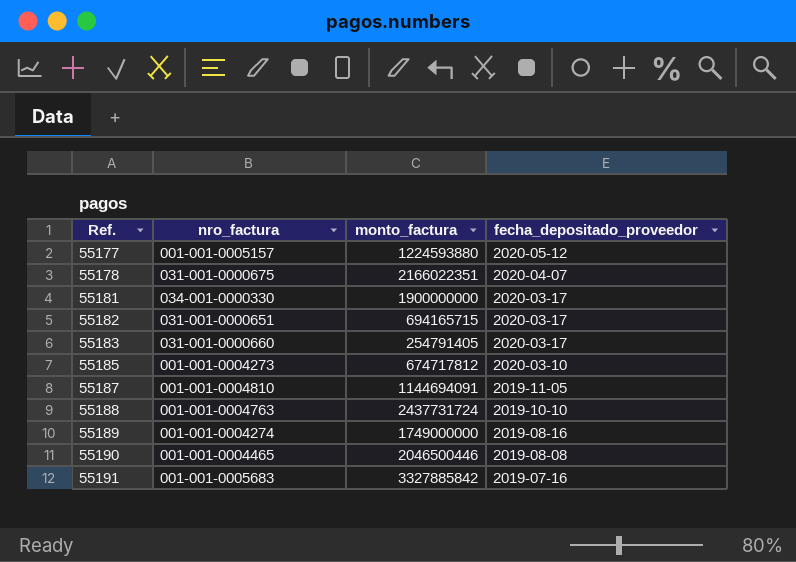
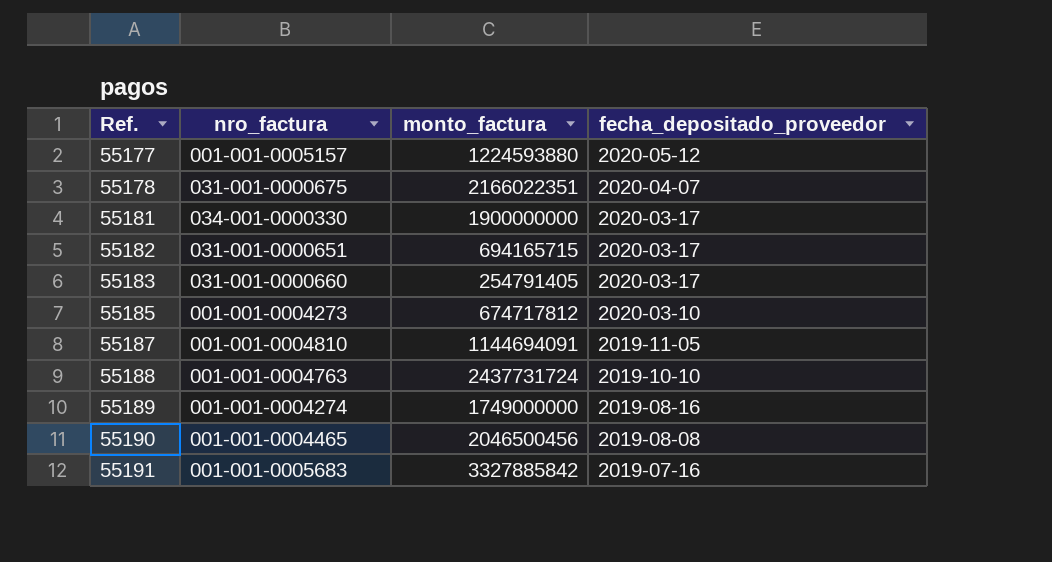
55190 | monto_factura: 2046500446 -> 2046500456

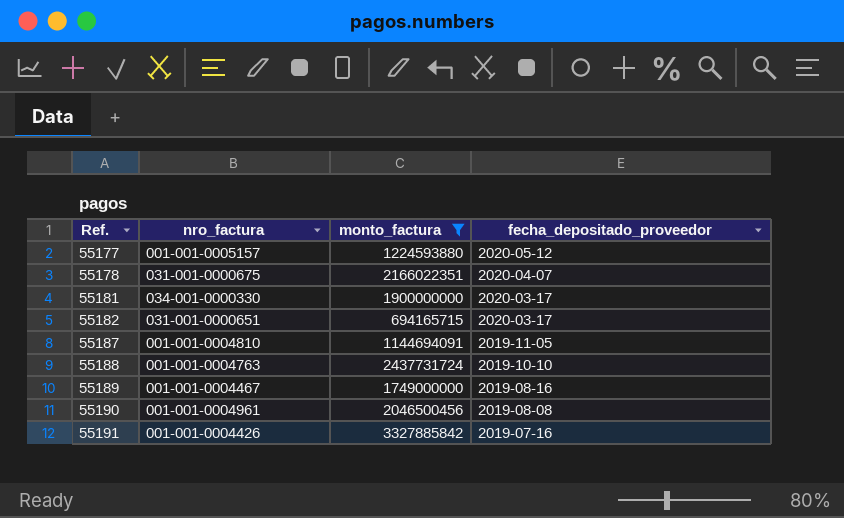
filter: none -> monto_factura >= 694165715
55189 | nro_factura: 001-001-0004274 -> 001-001-0004467
55190 | nro_factura: 001-001-0004465 -> 001-001-0004961
55191 | nro_factura: 001-001-0005683 -> 001-001-0004426

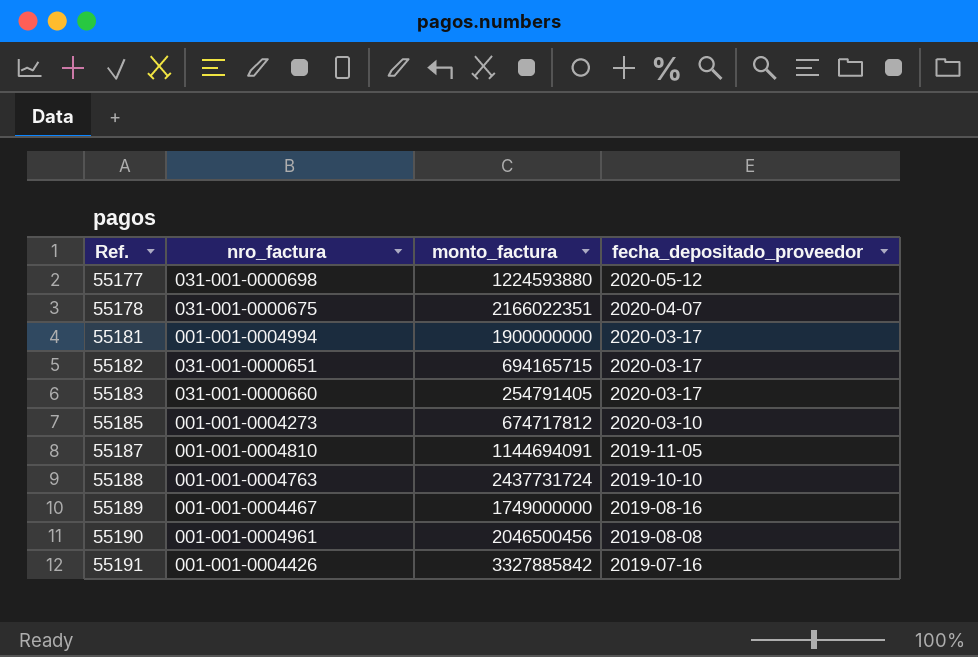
filter: monto_factura >= 694165715 -> none
55177 | nro_factura: 001-001-0005157 -> 031-001-0000698
55181 | nro_factura: 034-001-0000330 -> 001-001-0004994

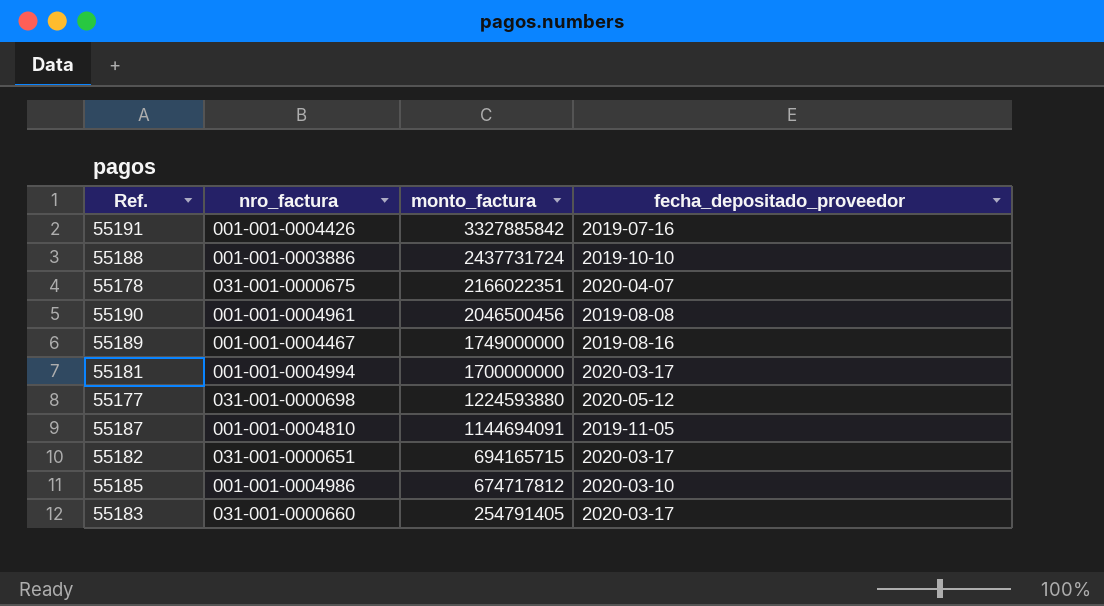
row order: Ref. ascending -> monto_factura descending
55188 | nro_factura: 001-001-0004763 -> 001-001-0003886
55181 | monto_factura: 1900000000 -> 1700000000
55185 | nro_factura: 001-001-0004273 -> 001-001-0004986

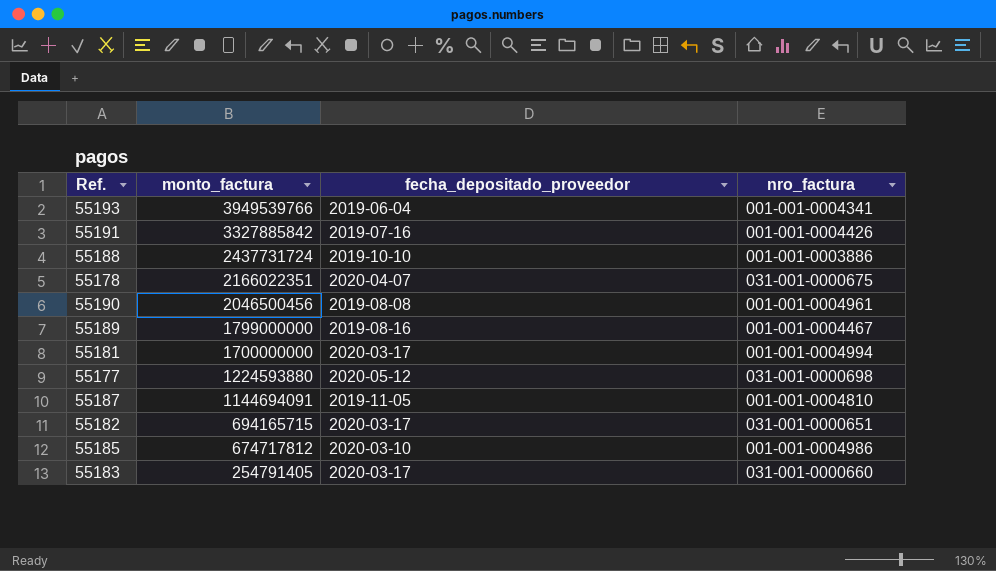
column nro_factura | position: 2 -> 4
row 55193: none -> 3949539766 | 2019-06-04 | 001-001-0004341
55189 | monto_factura: 1749000000 -> 1799000000

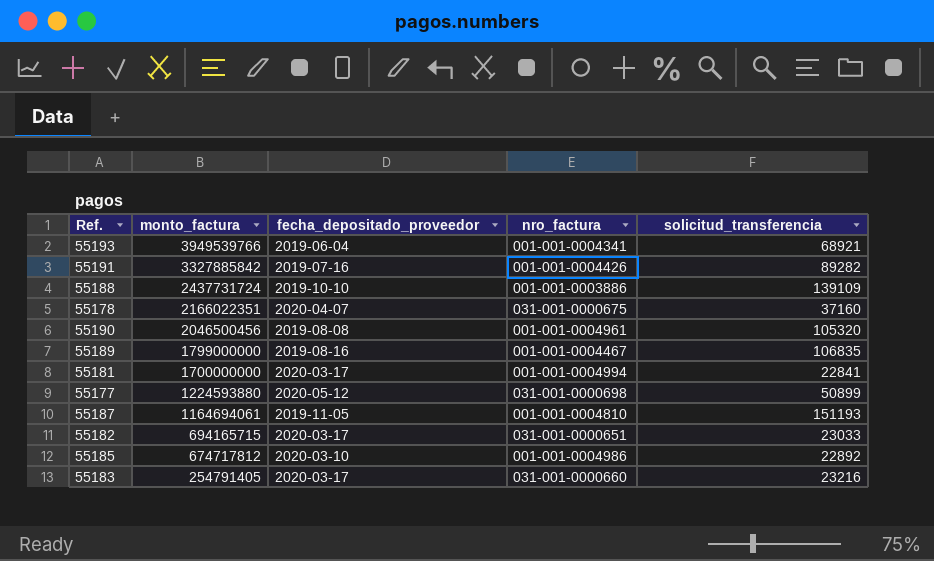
column solicitud_transferencia | position: none -> 5
55187 | monto_factura: 1144694091 -> 1164694061

